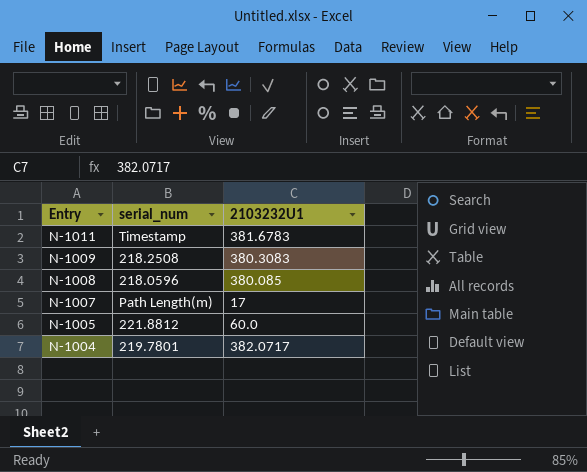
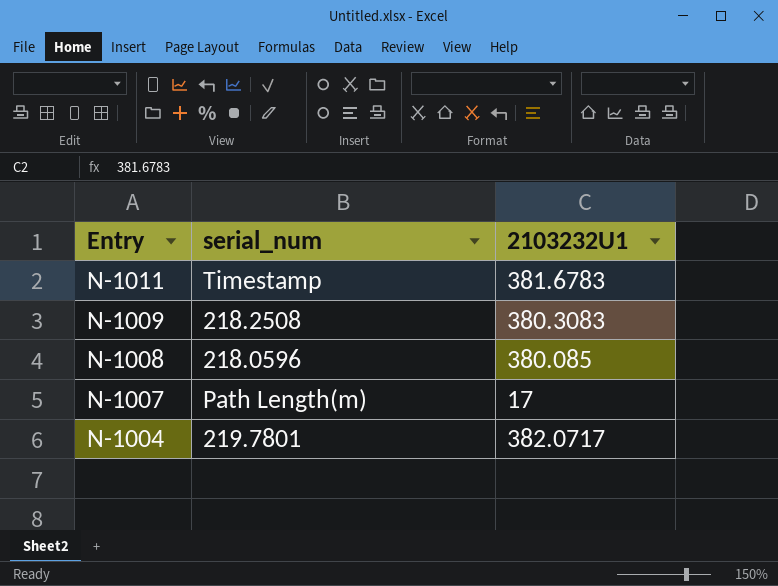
row N-1005: 221.8812 | 60.0 -> none

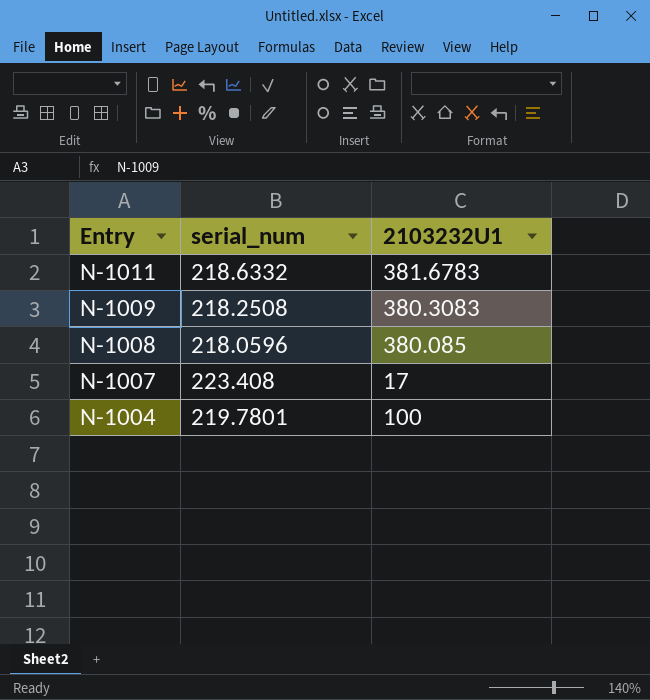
N-1011 | serial_num: Timestamp -> 218.6332
N-1007 | serial_num: Path Length(m) -> 223.408
N-1004 | 2103232U1: 382.0717 -> 100

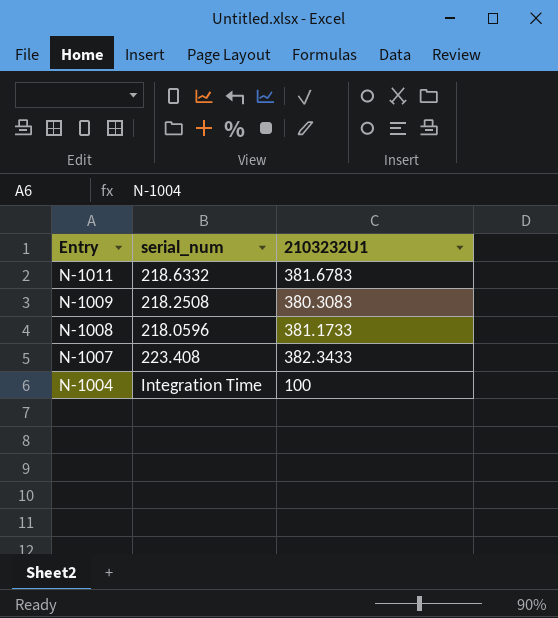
N-1008 | 2103232U1: 380.085 -> 381.1733
N-1007 | 2103232U1: 17 -> 382.3433
N-1004 | serial_num: 219.7801 -> Integration Time

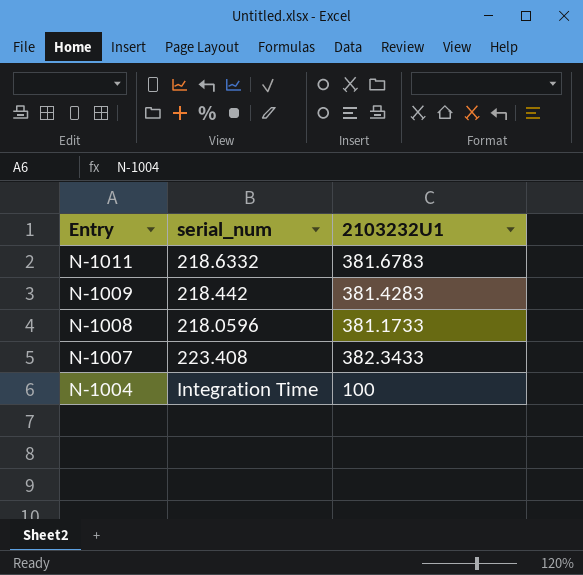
N-1009 | serial_num: 218.2508 -> 218.442
N-1009 | 2103232U1: 380.3083 -> 381.4283

